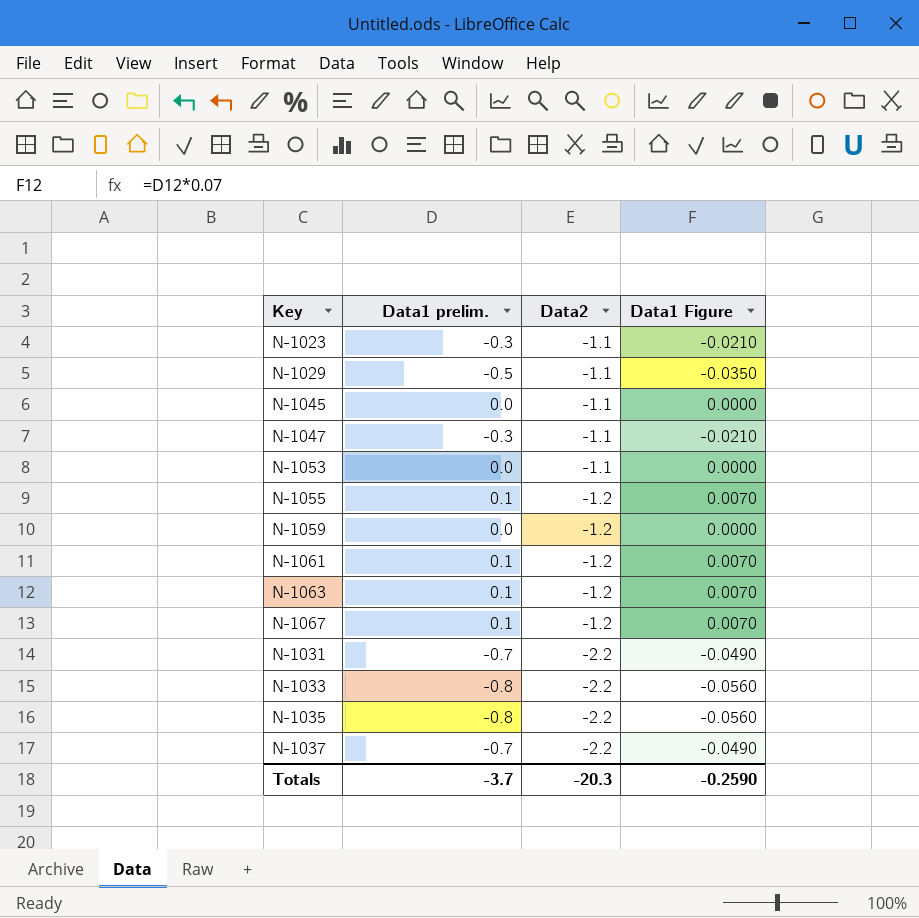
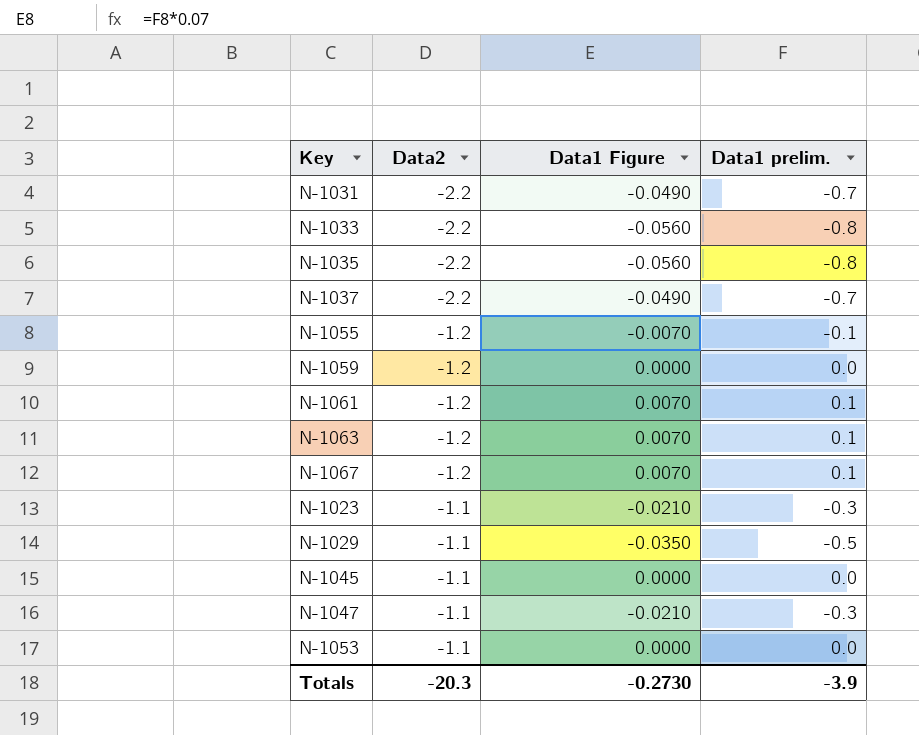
row order: Data2 descending -> Data2 ascending
column Data1 prelim. | position: 2 -> 4
N-1055 | Data1 Figure: 0.0070 -> -0.0070
N-1055 | Data1 prelim.: 0.1 -> -0.1
Totals | Data1 Figure: -0.2590 -> -0.2730
Totals | Data1 prelim.: -3.7 -> -3.9

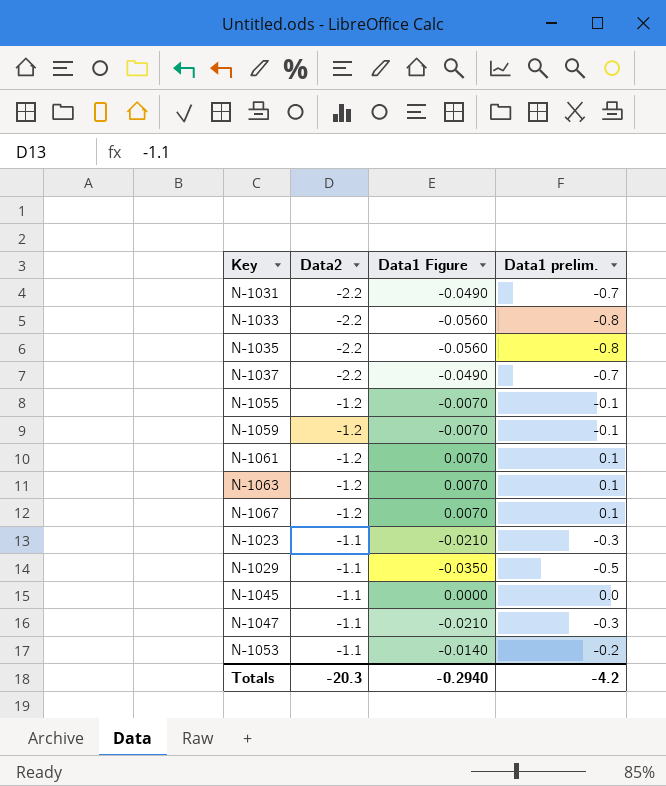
N-1059 | Data1 Figure: 0.0000 -> -0.0070
N-1059 | Data1 prelim.: 0.0 -> -0.1
N-1053 | Data1 Figure: 0.0000 -> -0.0140
N-1053 | Data1 prelim.: 0.0 -> -0.2
Totals | Data1 Figure: -0.2730 -> -0.2940
Totals | Data1 prelim.: -3.9 -> -4.2

